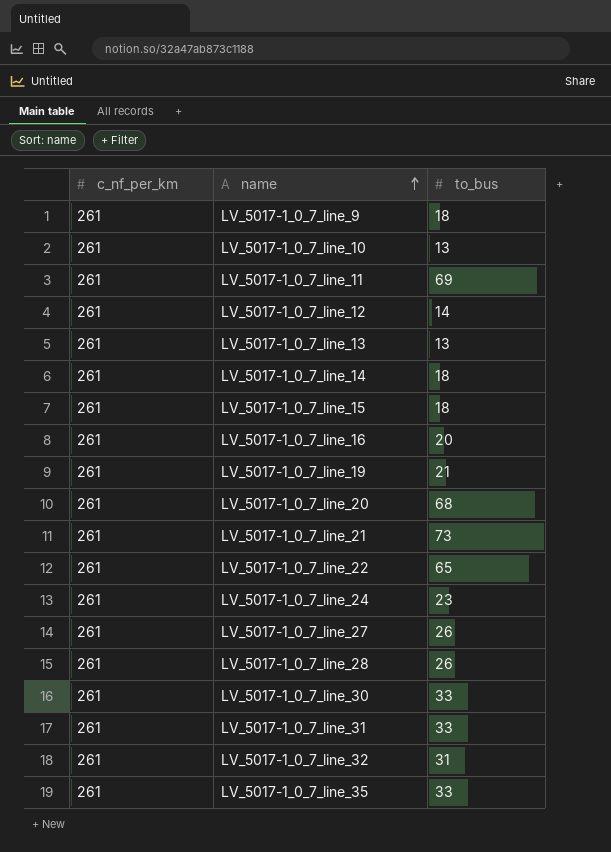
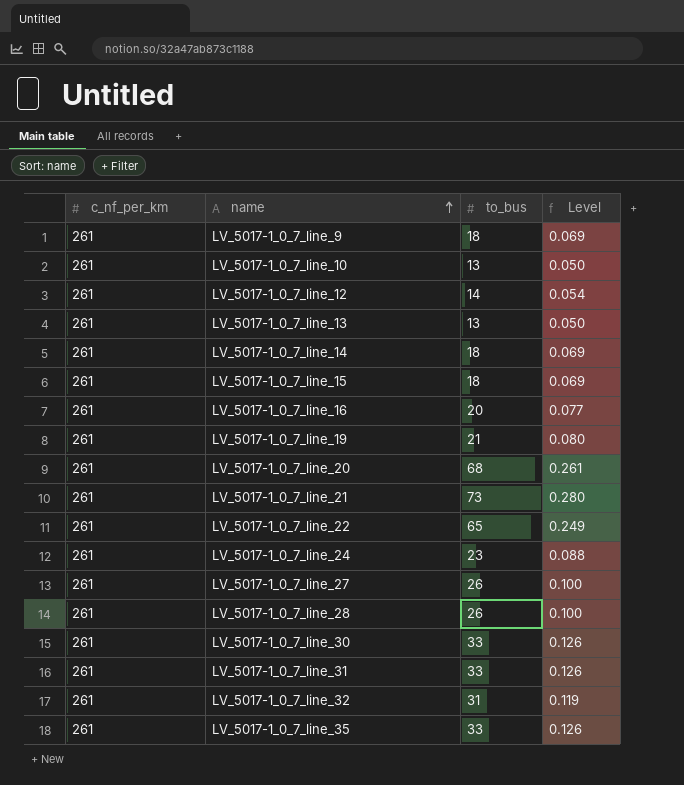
column Level | formula: none -> [to_bus] / [c_nf_per_km]
row LV_5017-1_0_7_line_11: 261 | 69 -> none

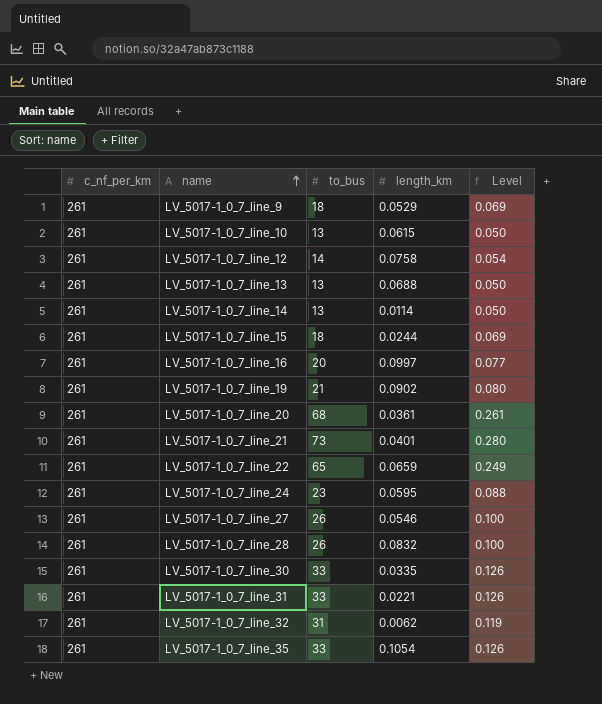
column length_km | position: none -> 4
LV_5017-1_0_7_line_14 | to_bus: 18 -> 13
LV_5017-1_0_7_line_14 | Level: 0.069 -> 0.050

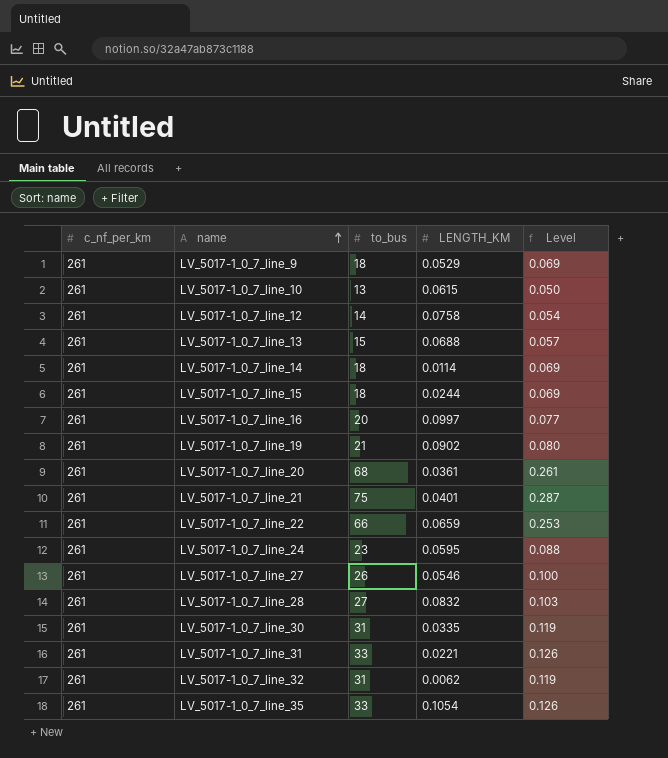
column name: length_km -> LENGTH_KM
LV_5017-1_0_7_line_13 | to_bus: 13 -> 15
LV_5017-1_0_7_line_13 | Level: 0.050 -> 0.057
LV_5017-1_0_7_line_14 | to_bus: 13 -> 18
LV_5017-1_0_7_line_14 | Level: 0.050 -> 0.069
LV_5017-1_0_7_line_21 | to_bus: 73 -> 75
LV_5017-1_0_7_line_21 | Level: 0.280 -> 0.287
LV_5017-1_0_7_line_22 | to_bus: 65 -> 66
LV_5017-1_0_7_line_22 | Level: 0.249 -> 0.253
LV_5017-1_0_7_line_28 | to_bus: 26 -> 27
LV_5017-1_0_7_line_28 | Level: 0.100 -> 0.103
LV_5017-1_0_7_line_30 | to_bus: 33 -> 31
LV_5017-1_0_7_line_30 | Level: 0.126 -> 0.119

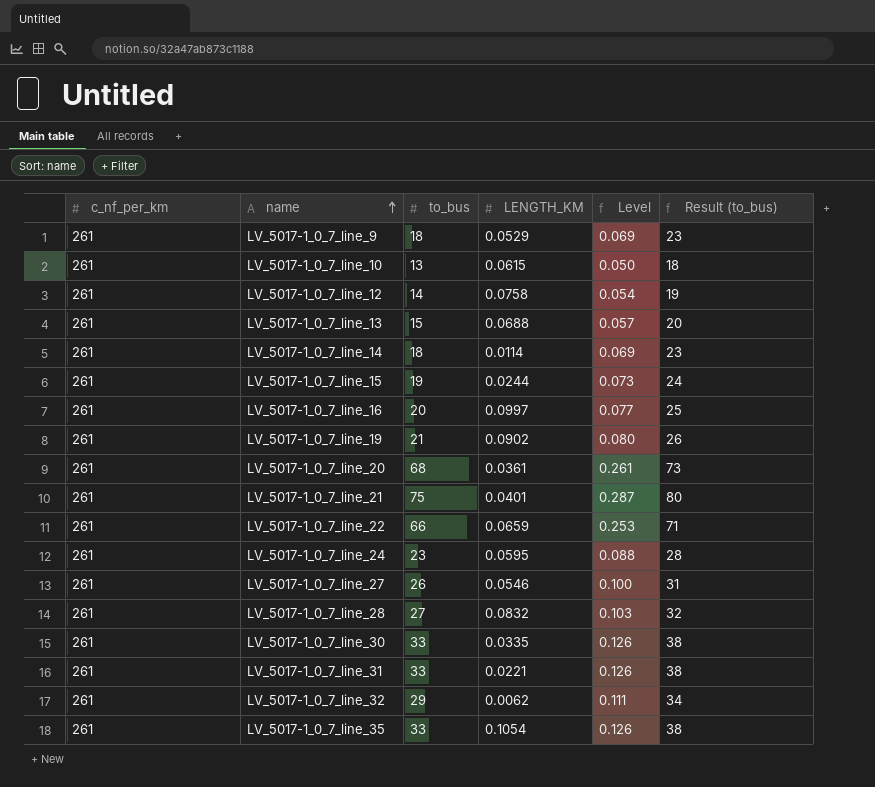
column Result (to_bus) | formula: none -> [to_bus] + 5
LV_5017-1_0_7_line_15 | to_bus: 18 -> 19
LV_5017-1_0_7_line_15 | Level: 0.069 -> 0.073
LV_5017-1_0_7_line_30 | to_bus: 31 -> 33
LV_5017-1_0_7_line_30 | Level: 0.119 -> 0.126
LV_5017-1_0_7_line_32 | to_bus: 31 -> 29
LV_5017-1_0_7_line_32 | Level: 0.119 -> 0.111

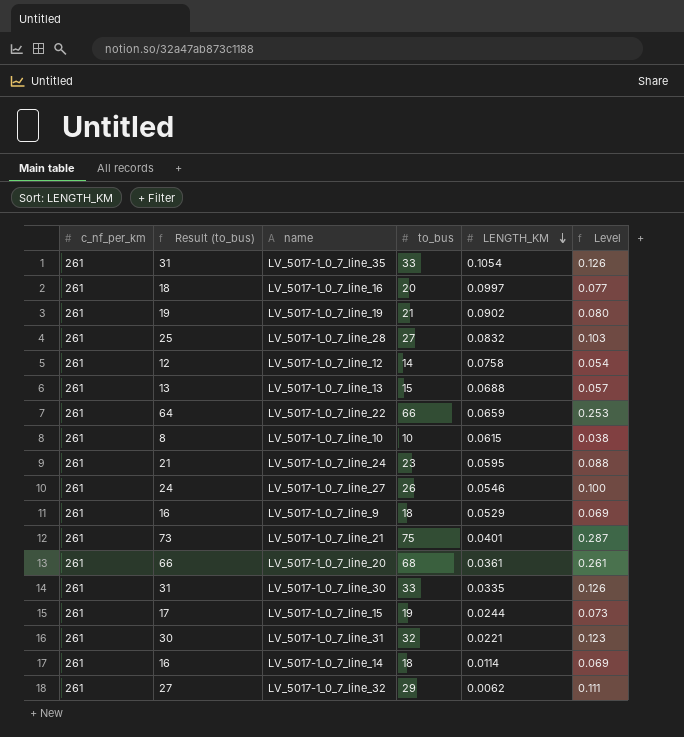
row order: name ascending -> LENGTH_KM descending
column Result (to_bus) | formula: [to_bus] + 5 -> [to_bus] - 2
column Result (to_bus) | position: 6 -> 2
LV_5017-1_0_7_line_10 | to_bus: 13 -> 10
LV_5017-1_0_7_line_10 | Level: 0.050 -> 0.038
LV_5017-1_0_7_line_31 | to_bus: 33 -> 32
LV_5017-1_0_7_line_31 | Level: 0.126 -> 0.123

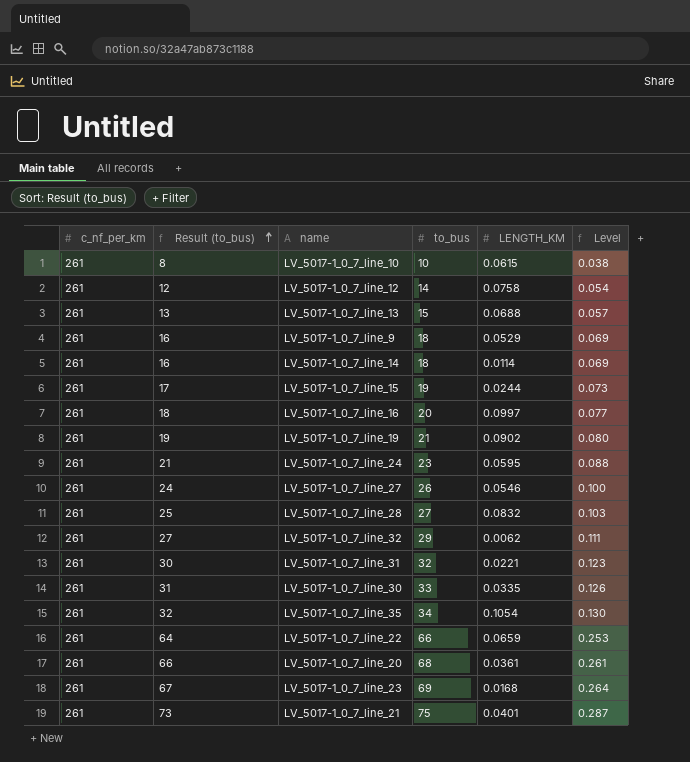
row order: LENGTH_KM descending -> Result (to_bus) ascending
LV_5017-1_0_7_line_35 | Result (to_bus): 31 -> 32
LV_5017-1_0_7_line_35 | to_bus: 33 -> 34
LV_5017-1_0_7_line_35 | Level: 0.126 -> 0.130
row LV_5017-1_0_7_line_23: none -> 261 | 67 | 69 | 0.0168 | 0.264

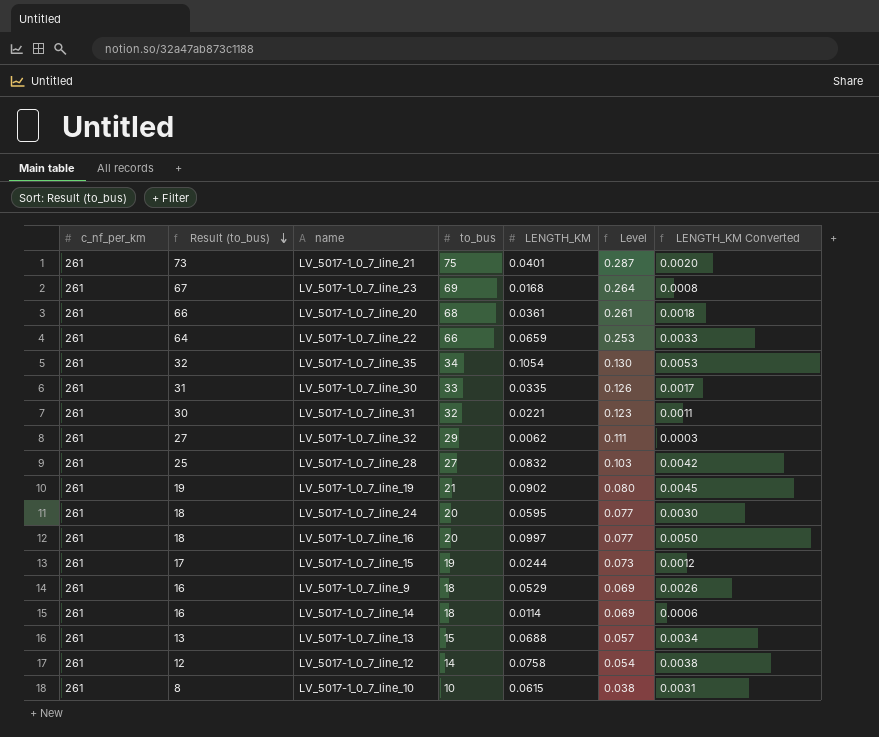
row order: Result (to_bus) ascending -> Result (to_bus) descending
column LENGTH_KM Converted | formula: none -> [LENGTH_KM] * 0.05
row LV_5017-1_0_7_line_27: 261 | 24 | 26 | 0.0546 | 0.100 -> none
LV_5017-1_0_7_line_24 | Result (to_bus): 21 -> 18
LV_5017-1_0_7_line_24 | to_bus: 23 -> 20
LV_5017-1_0_7_line_24 | Level: 0.088 -> 0.077

